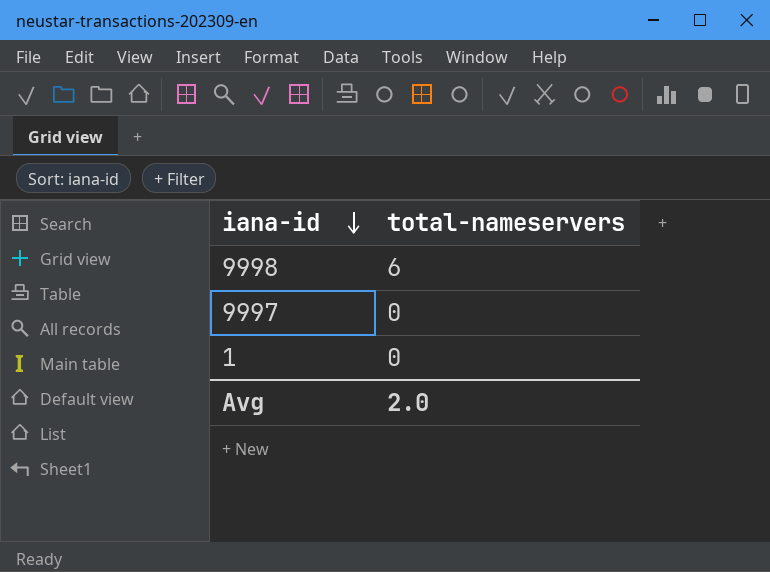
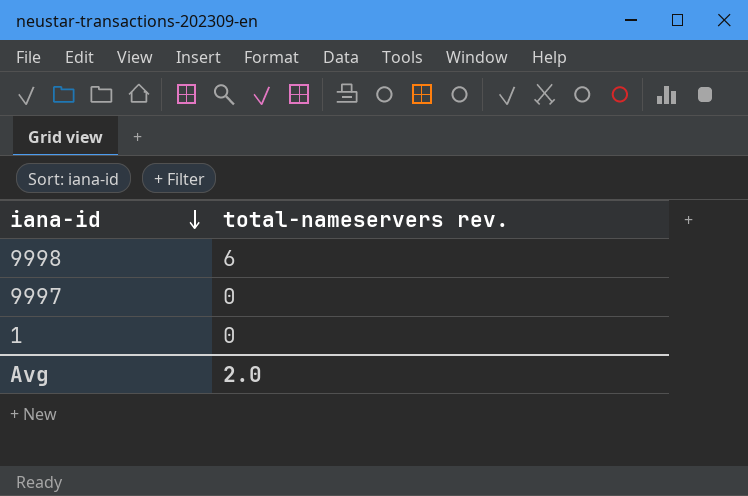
column name: total-nameservers -> total-nameservers rev.

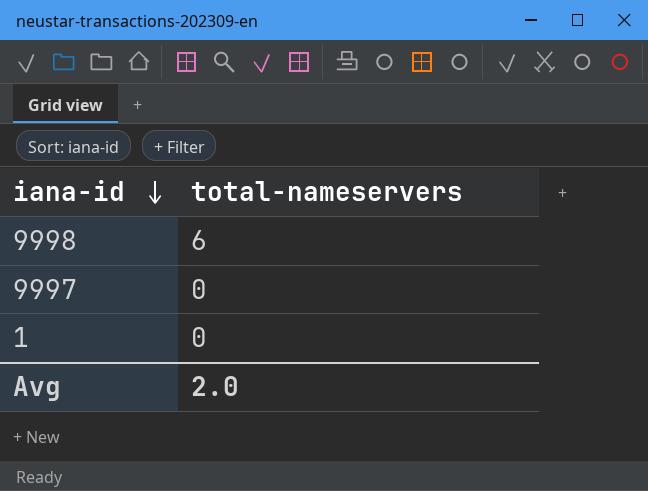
column name: total-nameservers rev. -> total-nameservers

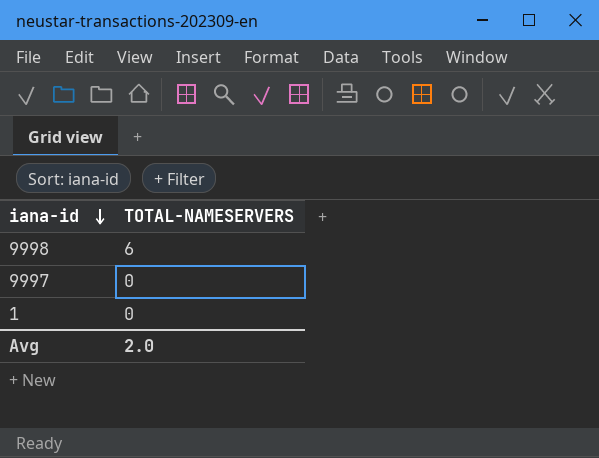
column name: total-nameservers -> TOTAL-NAMESERVERS

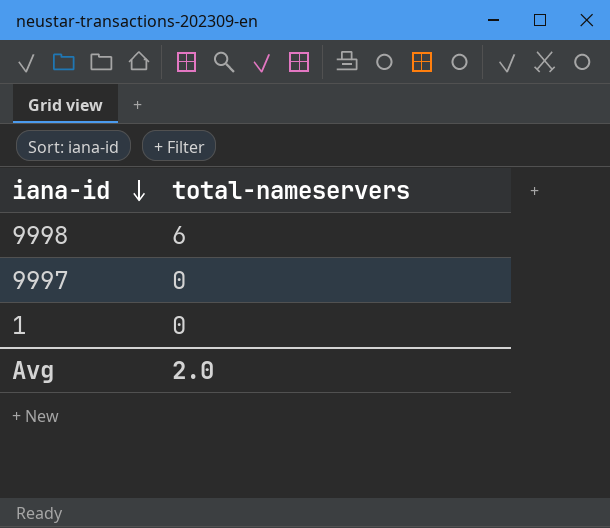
column name: TOTAL-NAMESERVERS -> total-nameservers

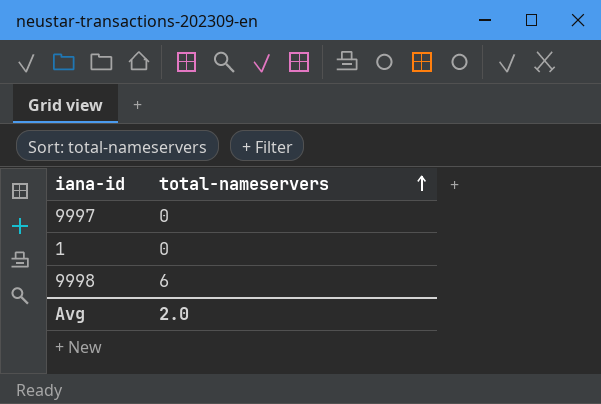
row order: iana-id descending -> total-nameservers ascending

